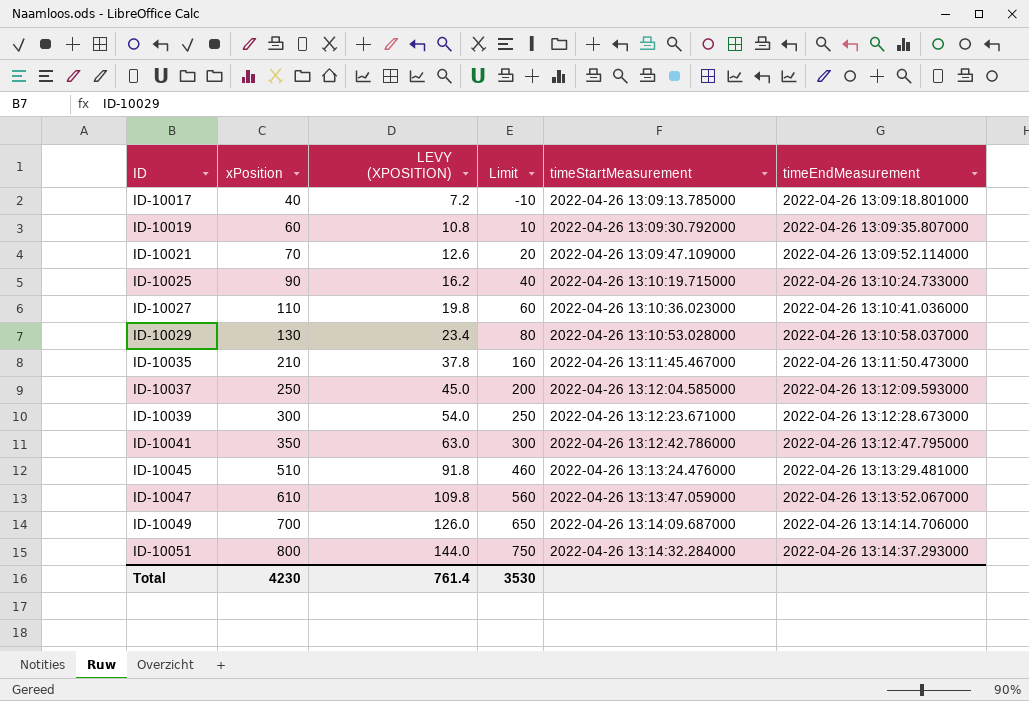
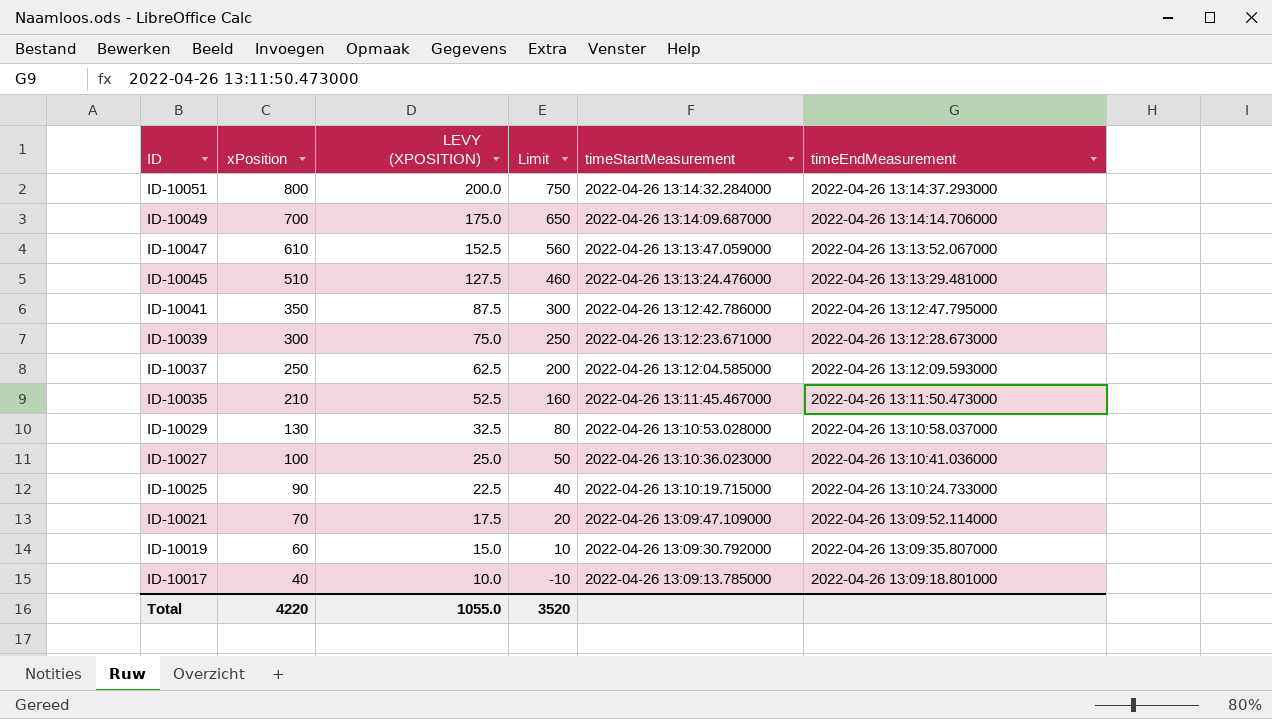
row order: ID ascending -> ID descending
column LEVY (XPOSITION) | formula: [xPosition] * 0.18 -> [xPosition] * 0.25
ID-10027 | xPosition: 110 -> 100
ID-10027 | Limit: 60 -> 50
Total | xPosition: 4230 -> 4220
Total | LEVY (XPOSITION): 761.4 -> 1055.0
Total | Limit: 3530 -> 3520

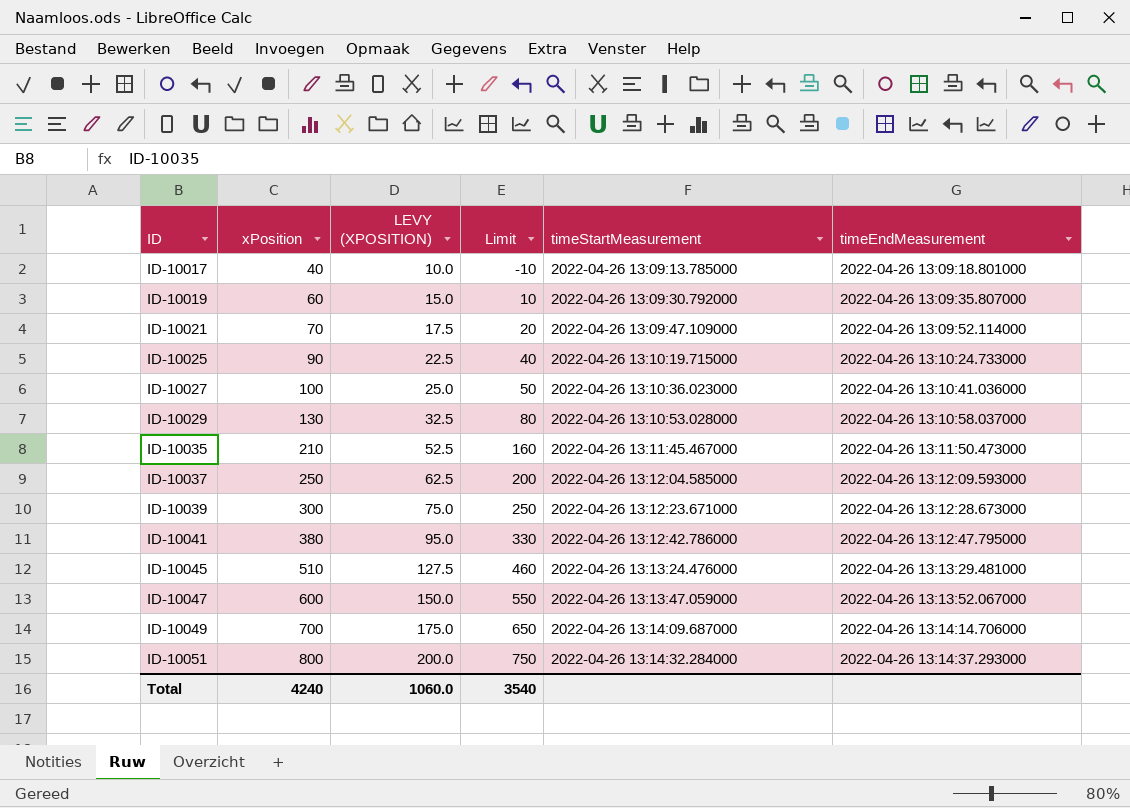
row order: ID descending -> ID ascending
ID-10041 | xPosition: 350 -> 380
ID-10041 | LEVY (XPOSITION): 87.5 -> 95.0
ID-10041 | Limit: 300 -> 330
ID-10047 | xPosition: 610 -> 600
ID-10047 | LEVY (XPOSITION): 152.5 -> 150.0
ID-10047 | Limit: 560 -> 550
Total | xPosition: 4220 -> 4240
Total | LEVY (XPOSITION): 1055.0 -> 1060.0
Total | Limit: 3520 -> 3540

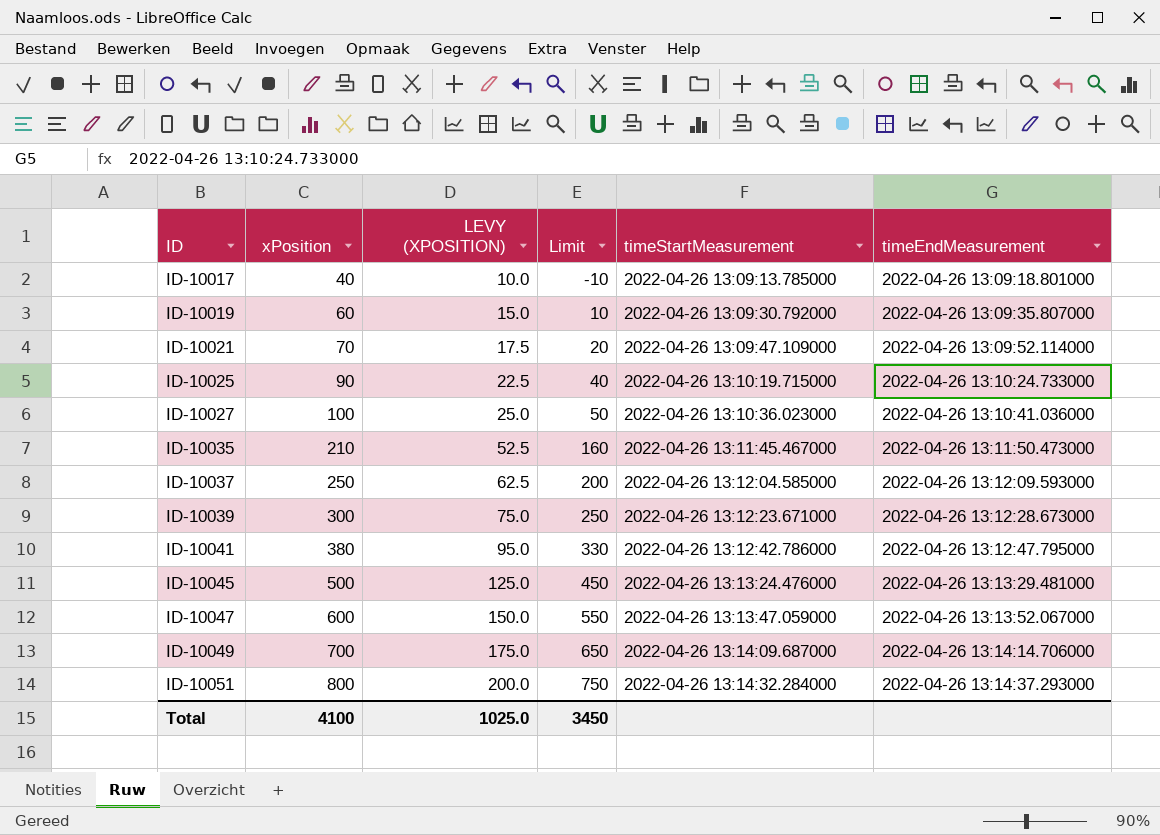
row ID-10029: 130 | 32.5 | 80 | 2022-04-26 13:10:53.028000 | 2022-04-26 13:10:58.037000 -> none
ID-10045 | xPosition: 510 -> 500
ID-10045 | LEVY (XPOSITION): 127.5 -> 125.0
ID-10045 | Limit: 460 -> 450
Total | xPosition: 4240 -> 4100
Total | LEVY (XPOSITION): 1060.0 -> 1025.0
Total | Limit: 3540 -> 3450

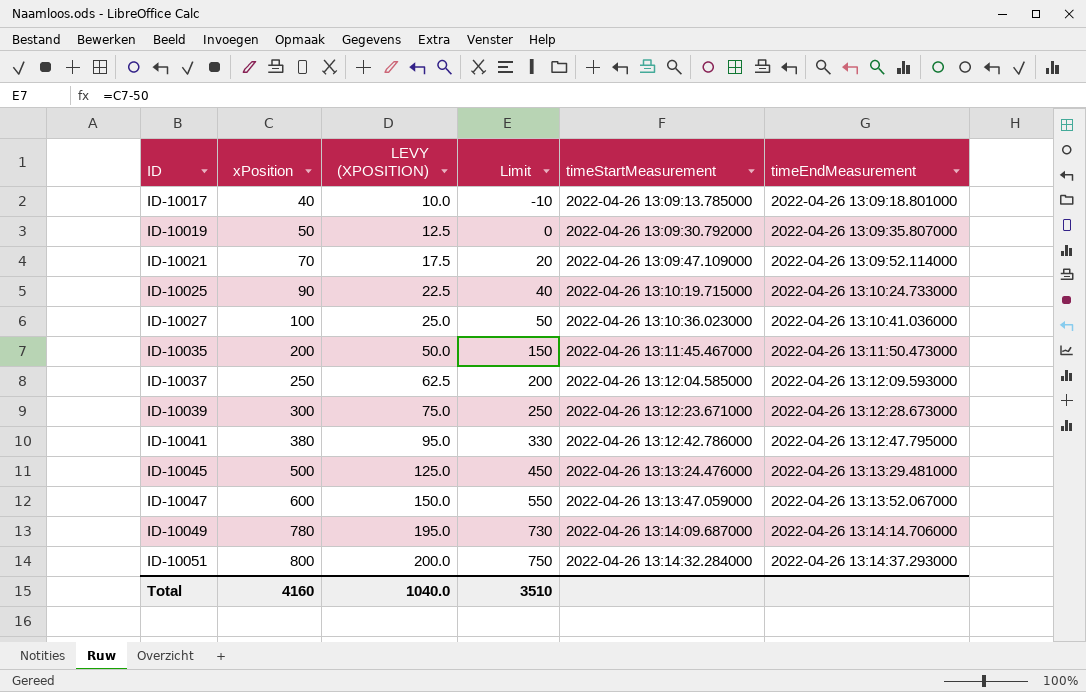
ID-10019 | xPosition: 60 -> 50
ID-10019 | LEVY (XPOSITION): 15.0 -> 12.5
ID-10019 | Limit: 10 -> 0
ID-10035 | xPosition: 210 -> 200
ID-10035 | LEVY (XPOSITION): 52.5 -> 50.0
ID-10035 | Limit: 160 -> 150
ID-10049 | xPosition: 700 -> 780
ID-10049 | LEVY (XPOSITION): 175.0 -> 195.0
ID-10049 | Limit: 650 -> 730
Total | xPosition: 4100 -> 4160
Total | LEVY (XPOSITION): 1025.0 -> 1040.0
Total | Limit: 3450 -> 3510

